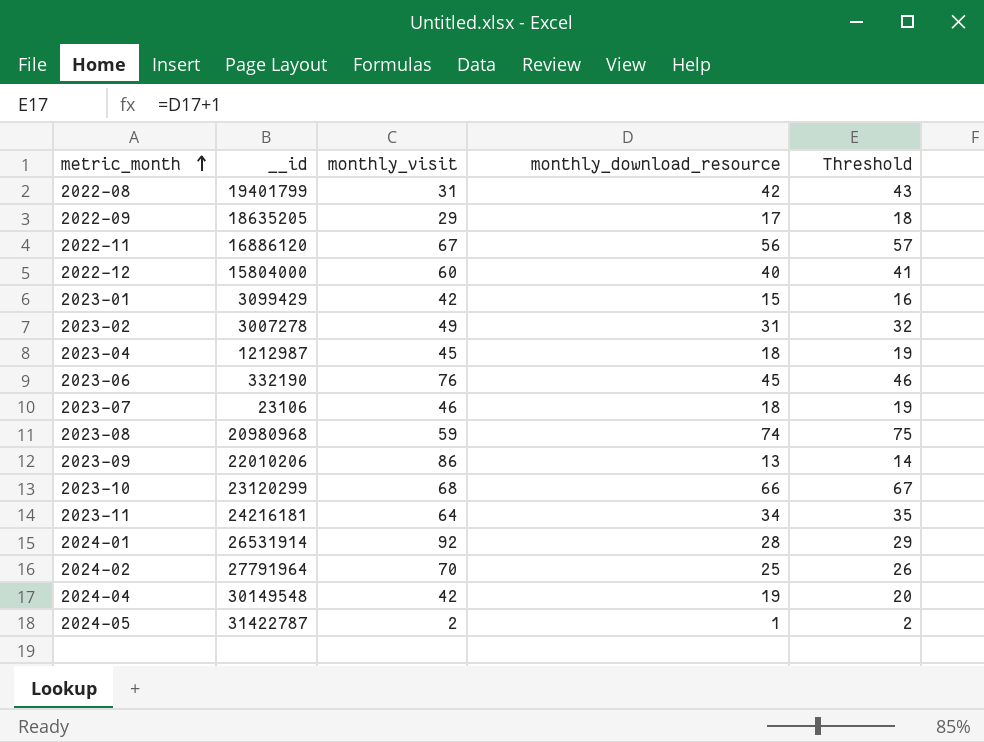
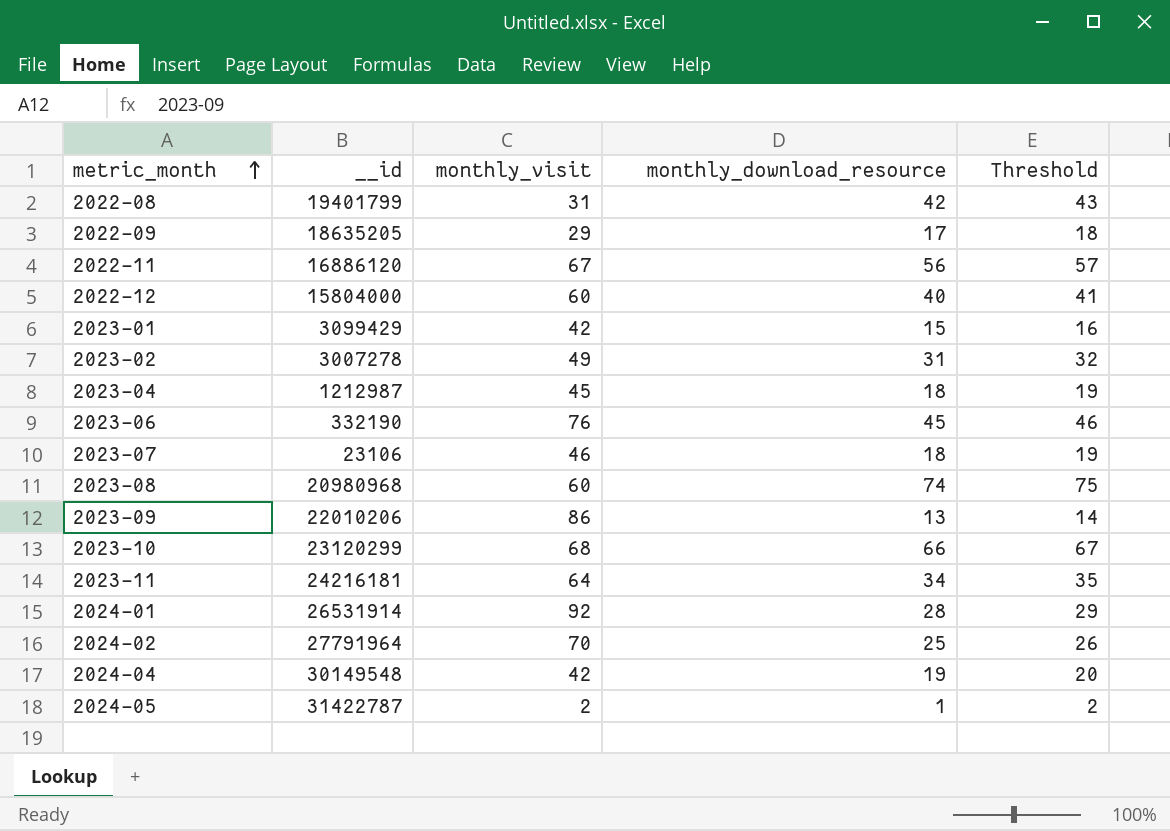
2023-08 | monthly_visit: 59 -> 60

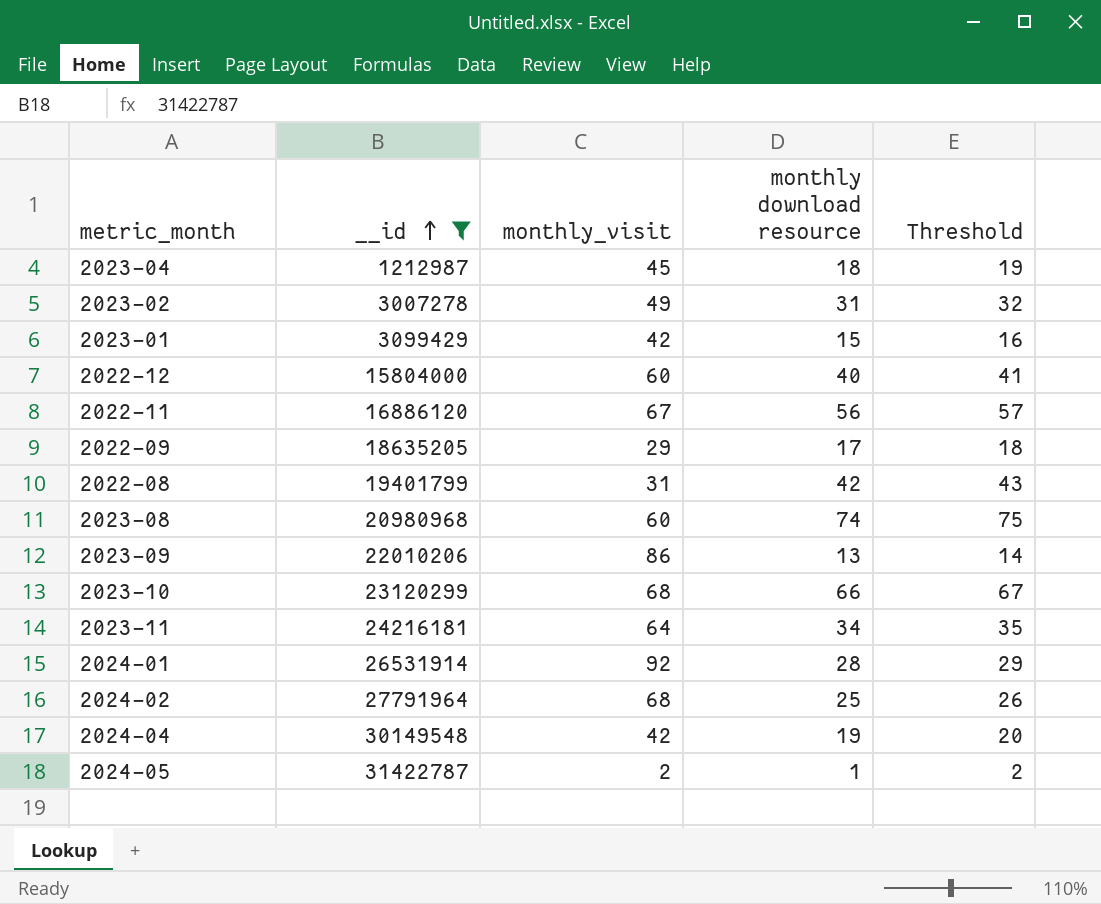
filter: none -> __id >= 1212987
row order: metric_month ascending -> __id ascending
column name: monthly_download_resource -> monthly download resource
2024-02 | monthly_visit: 70 -> 68

